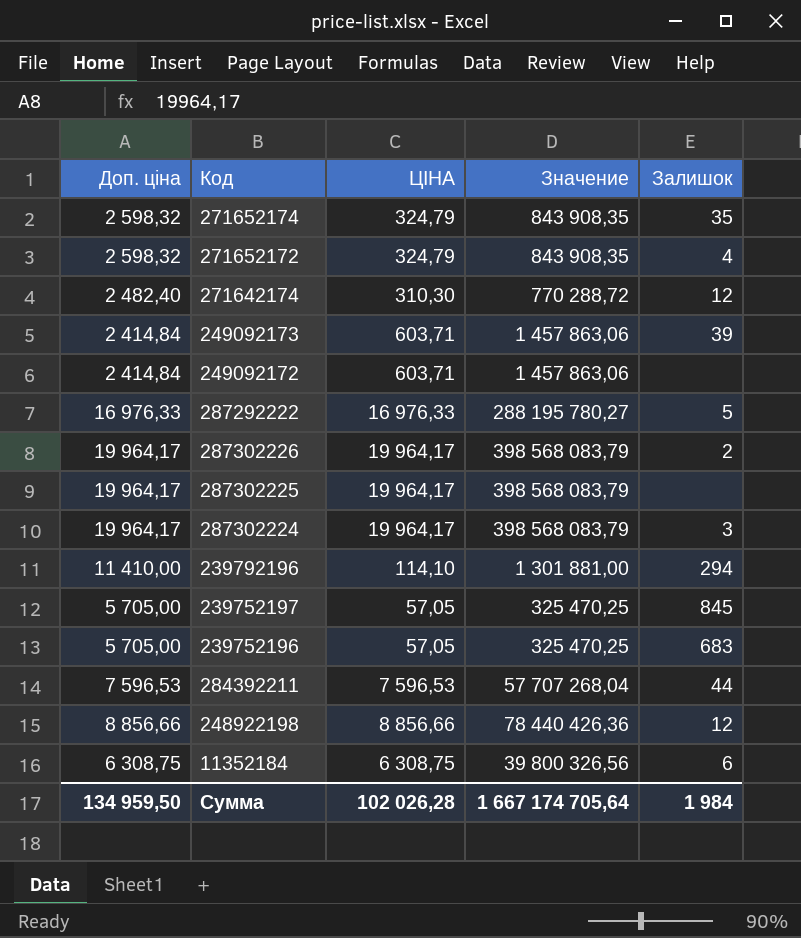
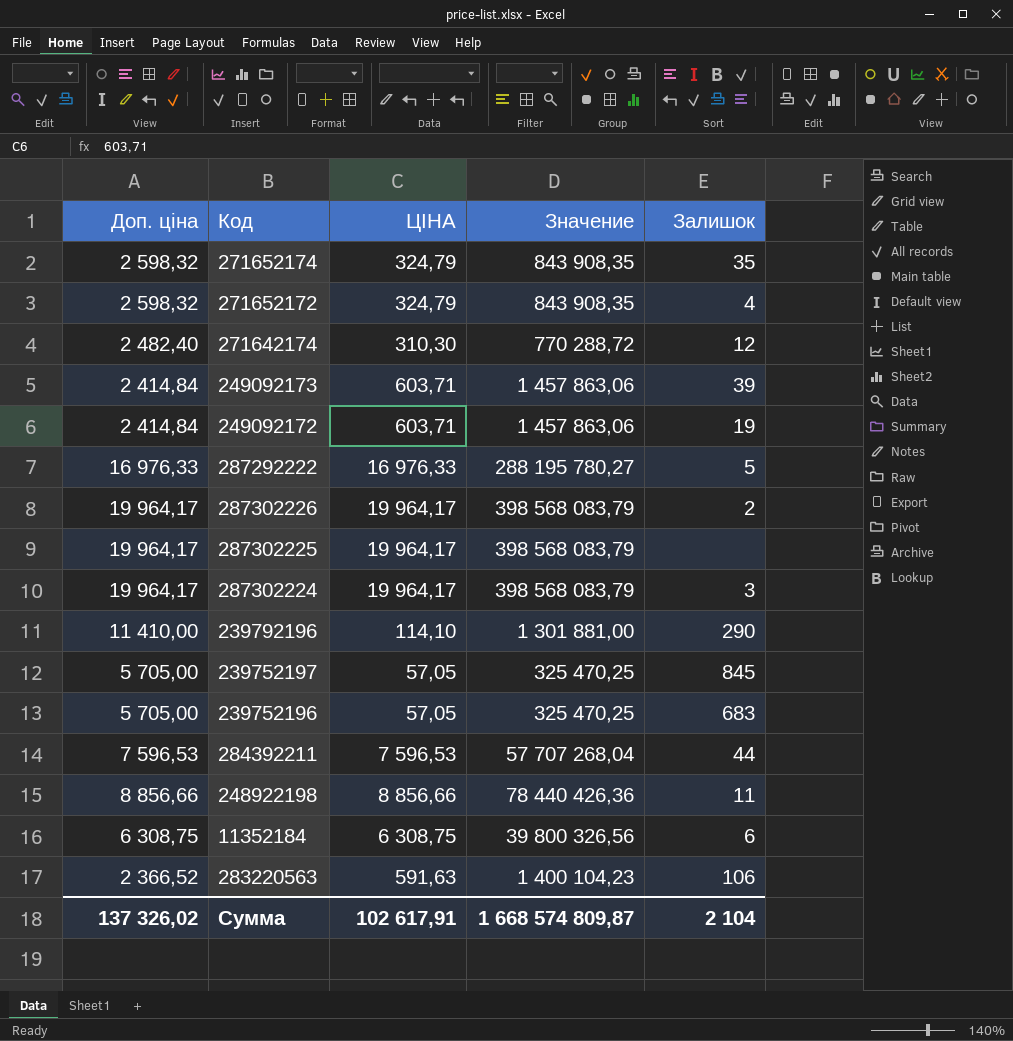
249092172 | Залишок: none -> 19
239792196 | Залишок: 294 -> 290
248922198 | Залишок: 12 -> 11
row 283220563: none -> 2 366,52 | 591,63 | 1 400 104,23 | 106
Сумма | Доп. ціна: 134 959,50 -> 137 326,02
Сумма | ЦІНА: 102 026,28 -> 102 617,91
Сумма | Значение: 1 667 174 705,64 -> 1 668 574 809,87
Сумма | Залишок: 1 984 -> 2 104

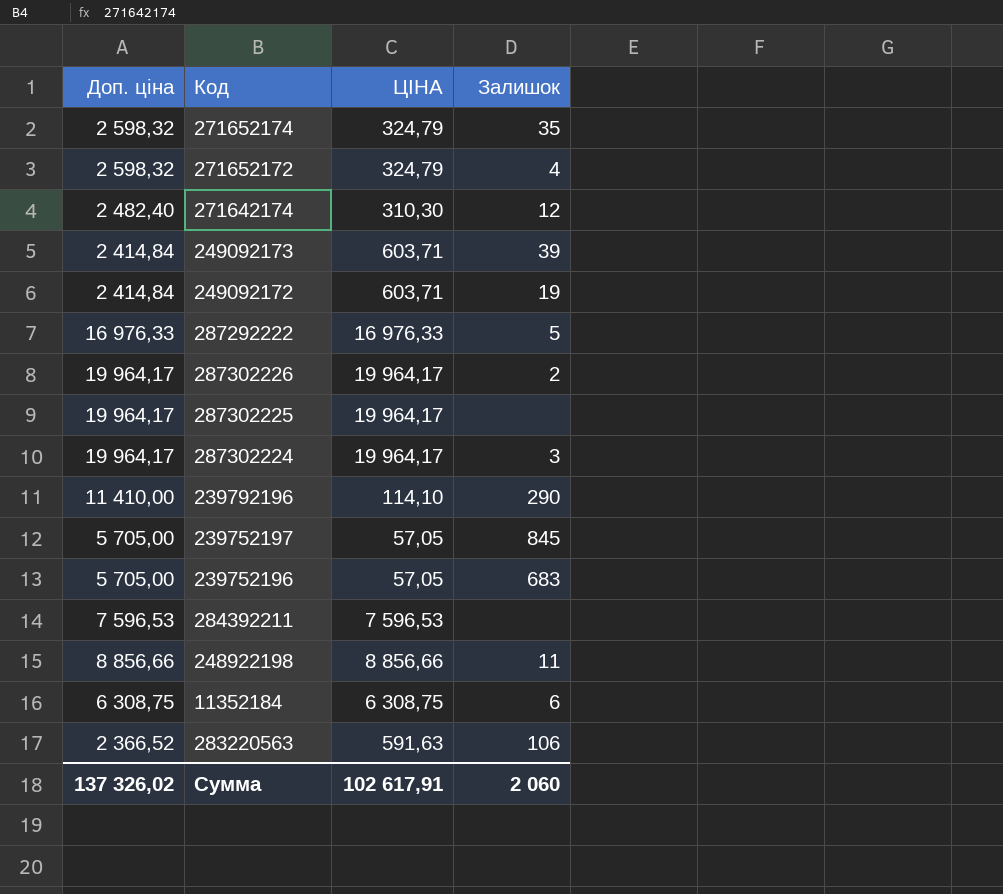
column Значение | formula: [Доп. ціна] * [ЦІНА] -> none
284392211 | Залишок: 44 -> none
Сумма | Залишок: 2 104 -> 2 060

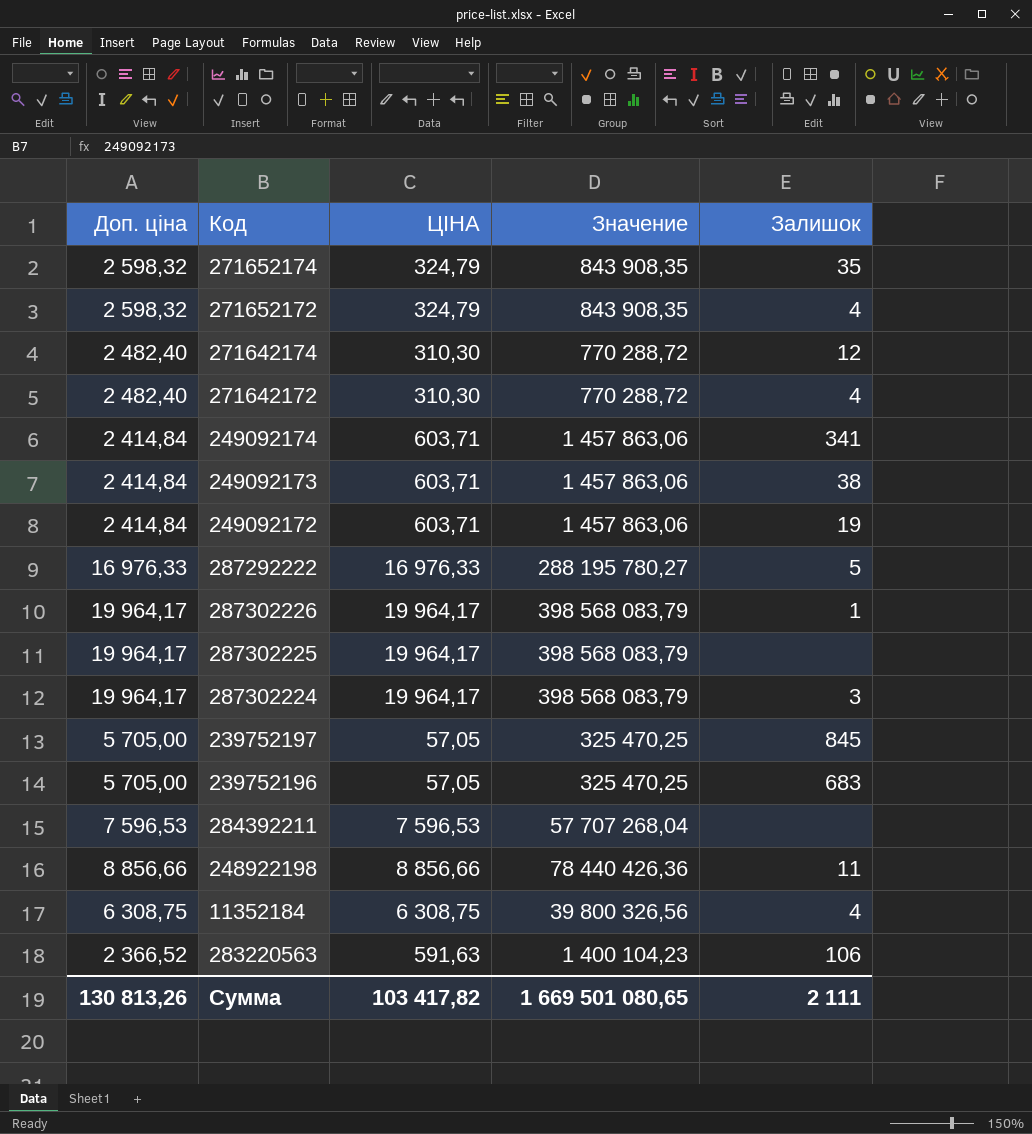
column Значение | formula: none -> [Доп. ціна] * [ЦІНА]
row 239792196: 11 410,00 | 114,10 | 290 -> none
row 271642172: none -> 2 482,40 | 310,30 | 770 288,72 | 4
row 249092174: none -> 2 414,84 | 603,71 | 1 457 863,06 | 341
249092173 | Залишок: 39 -> 38
287302226 | Залишок: 2 -> 1
11352184 | Залишок: 6 -> 4
Сумма | Доп. ціна: 137 326,02 -> 130 813,26
Сумма | ЦІНА: 102 617,91 -> 103 417,82
Сумма | Залишок: 2 060 -> 2 111

